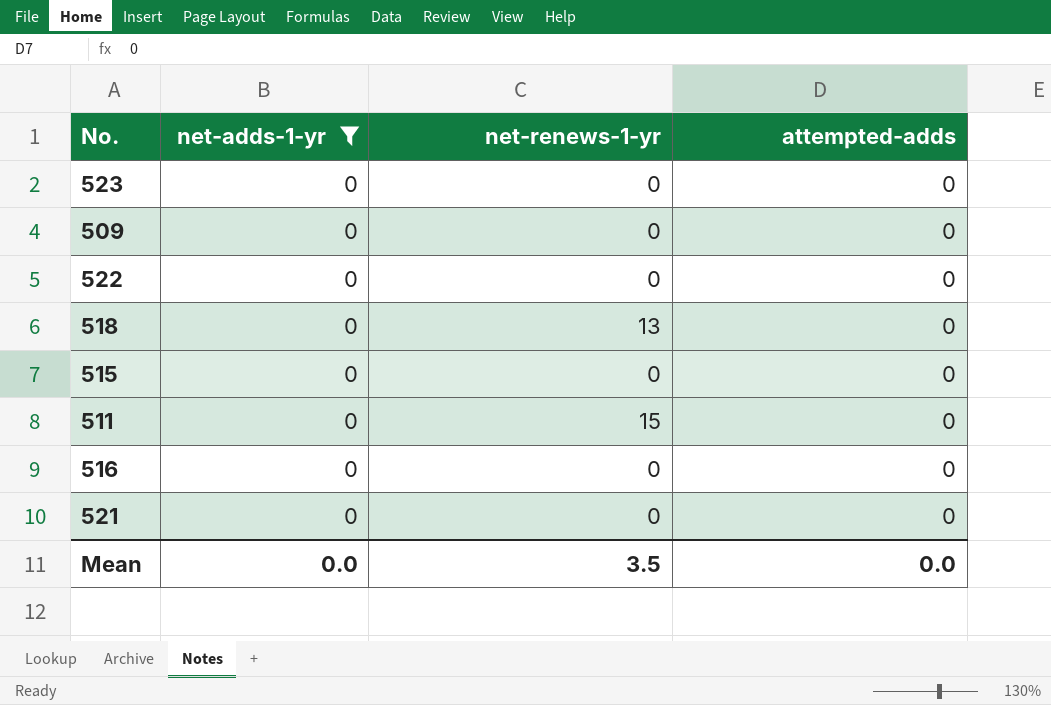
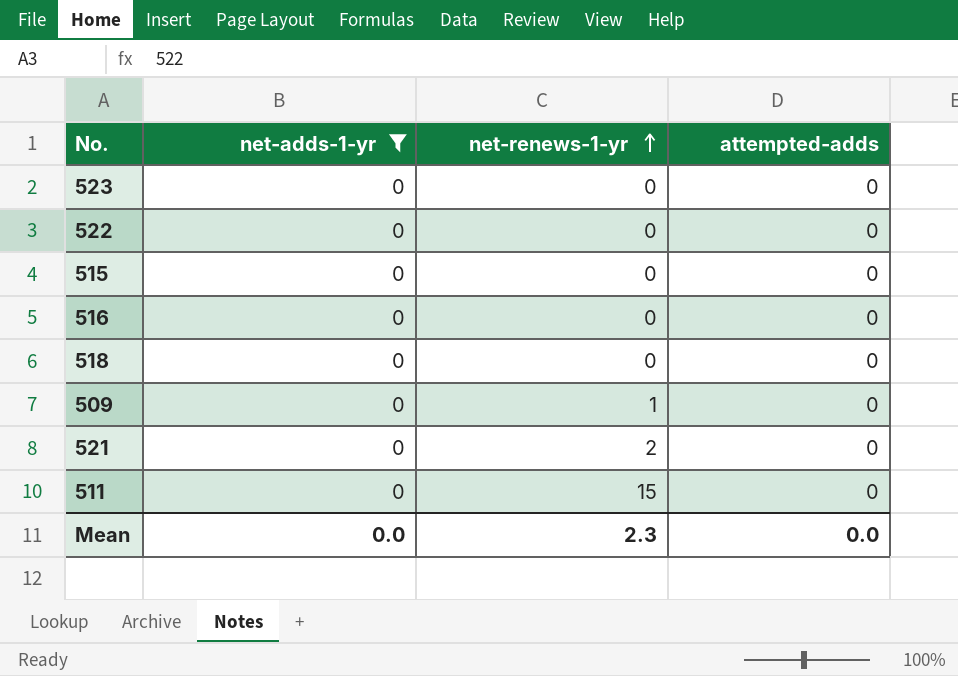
row order: none -> net-renews-1-yr ascending
518 | net-renews-1-yr: 13 -> 0
509 | net-renews-1-yr: 0 -> 1
521 | net-renews-1-yr: 0 -> 2
Mean | net-renews-1-yr: 3.5 -> 2.3

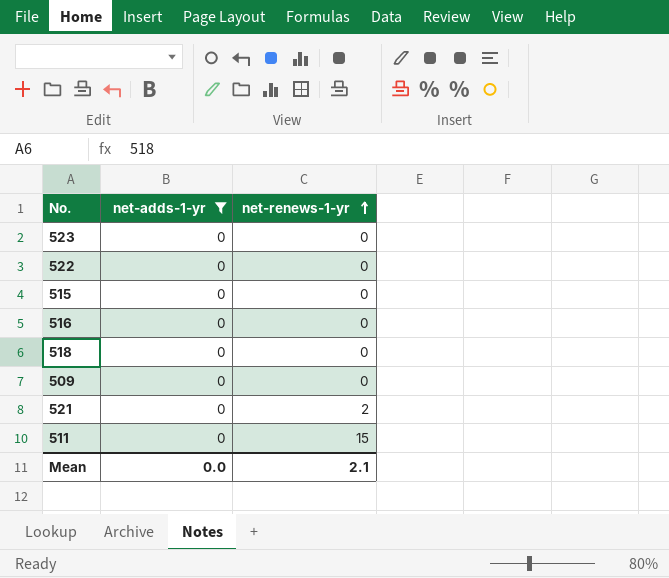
column attempted-adds | position: 4 -> none
509 | net-renews-1-yr: 1 -> 0
Mean | net-renews-1-yr: 2.3 -> 2.1

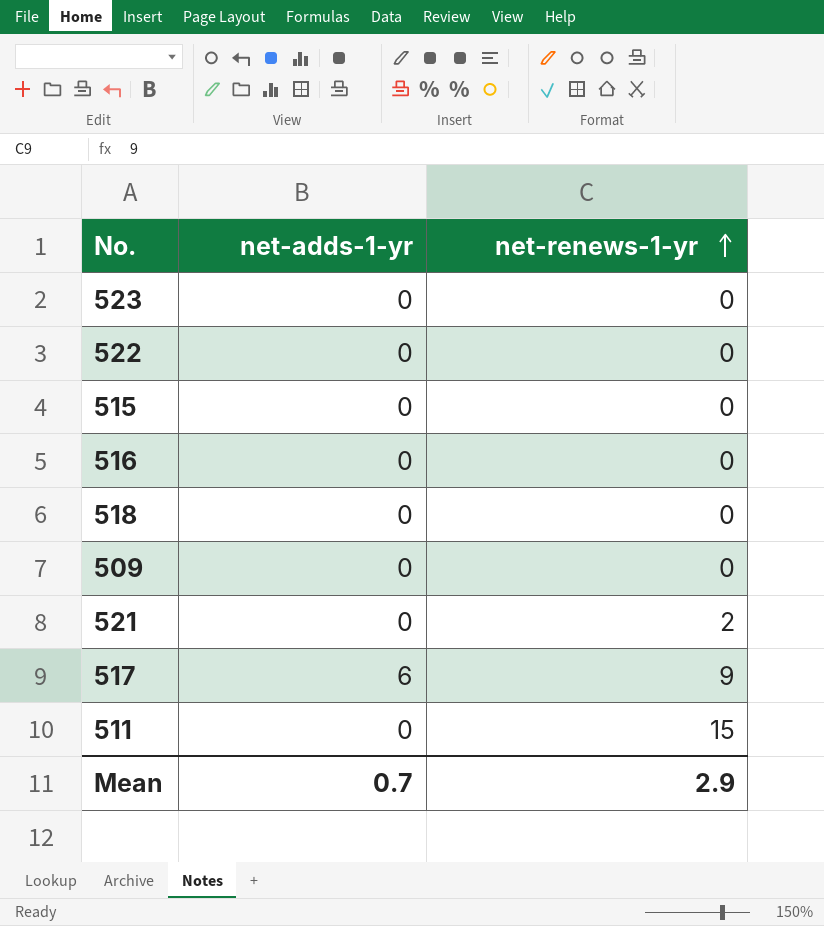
filter: net-adds-1-yr = 0 -> none
Mean | net-adds-1-yr: 0.0 -> 0.7
Mean | net-renews-1-yr: 2.1 -> 2.9

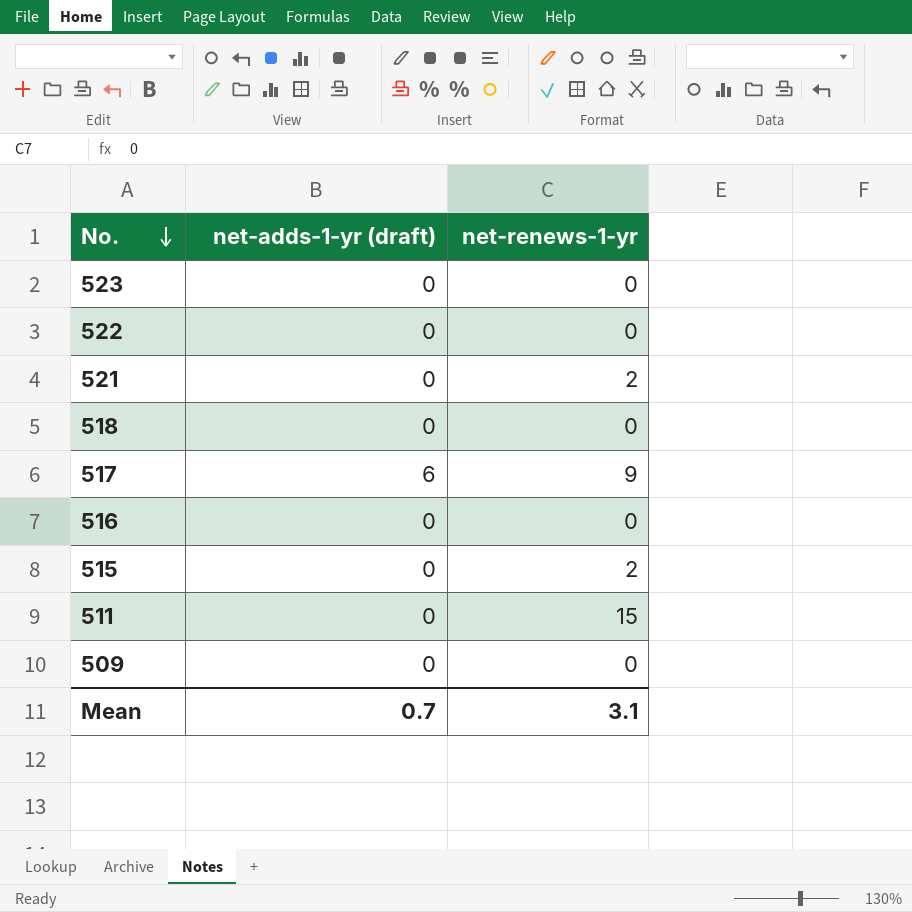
row order: net-renews-1-yr ascending -> No. descending
column name: net-adds-1-yr -> net-adds-1-yr (draft)
515 | net-renews-1-yr: 0 -> 2
Mean | net-renews-1-yr: 2.9 -> 3.1

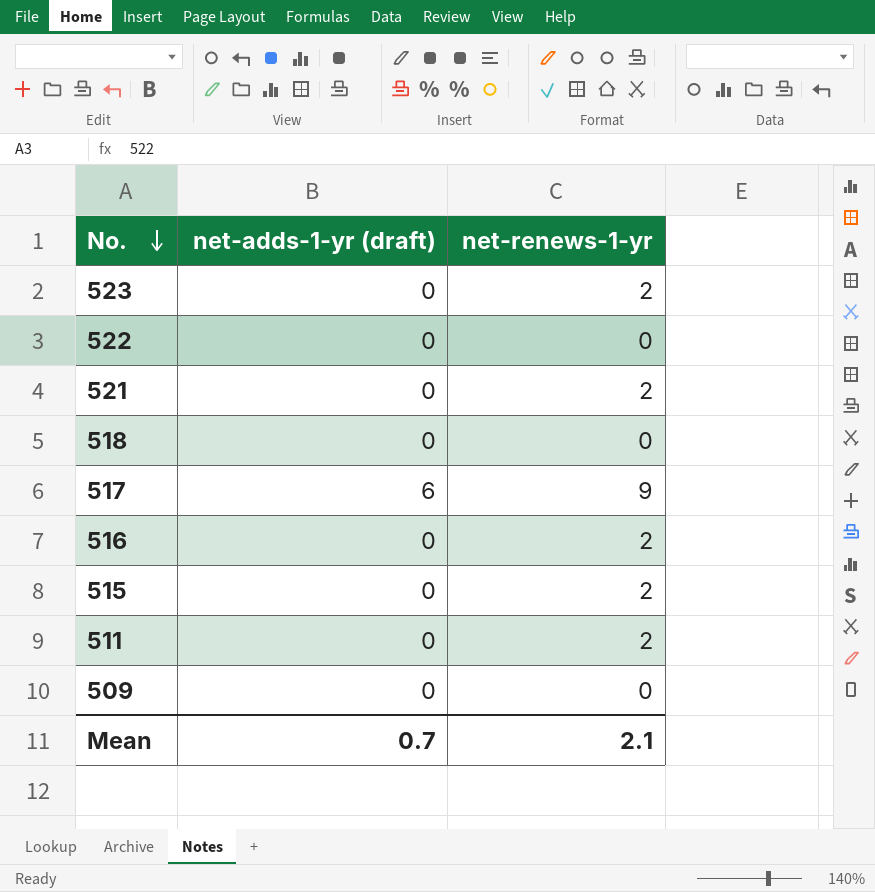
523 | net-renews-1-yr: 0 -> 2
516 | net-renews-1-yr: 0 -> 2
511 | net-renews-1-yr: 15 -> 2
Mean | net-renews-1-yr: 3.1 -> 2.1

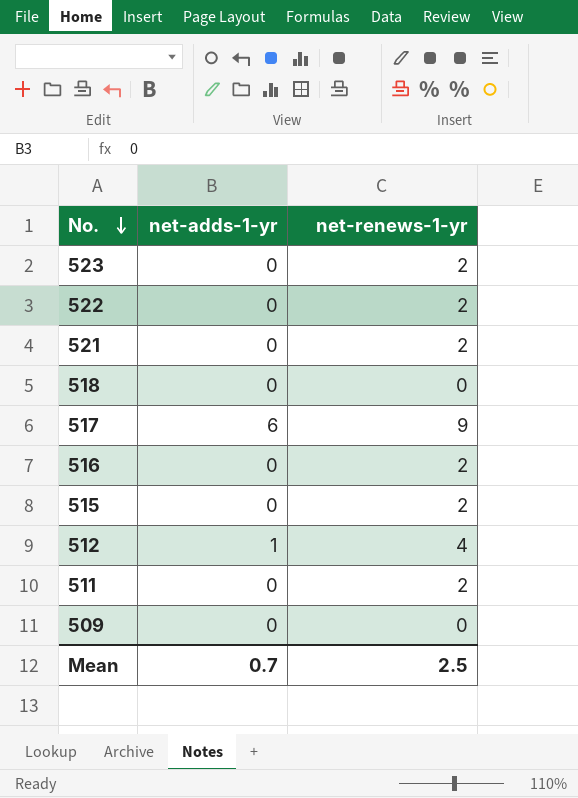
column name: net-adds-1-yr (draft) -> net-adds-1-yr
522 | net-renews-1-yr: 0 -> 2
row 512: none -> 1 | 4
Mean | net-renews-1-yr: 2.1 -> 2.5

